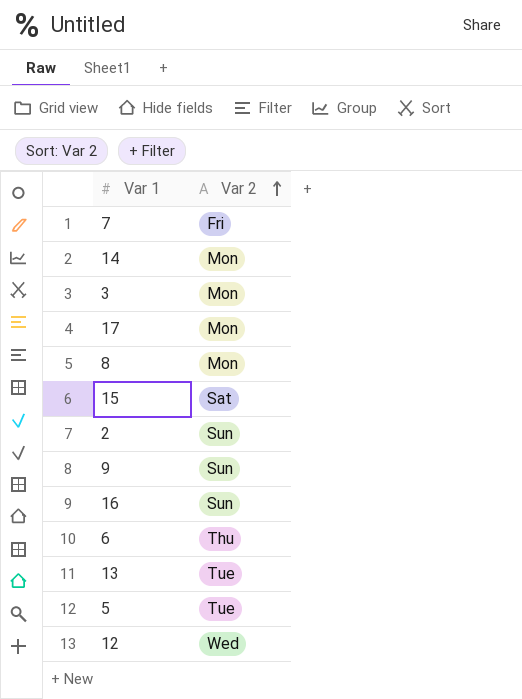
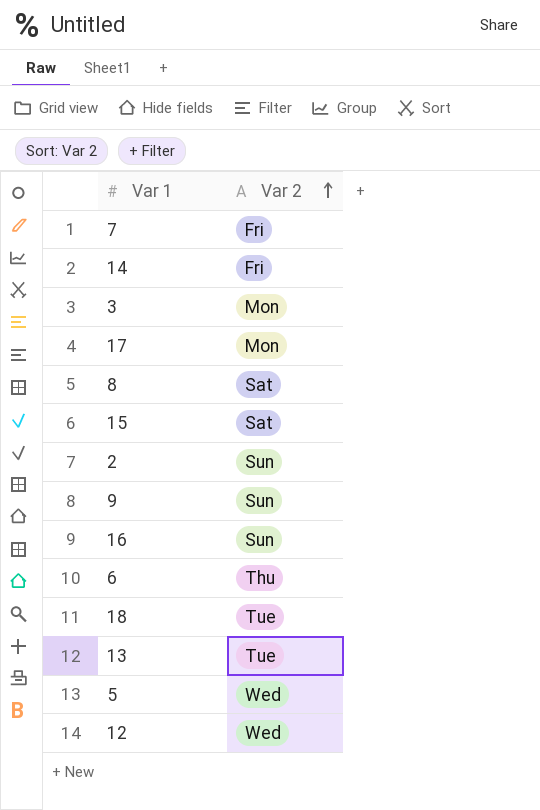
14 | Var 2: Mon -> Fri
8 | Var 2: Mon -> Sat
row 18: none -> Tue
5 | Var 2: Tue -> Wed

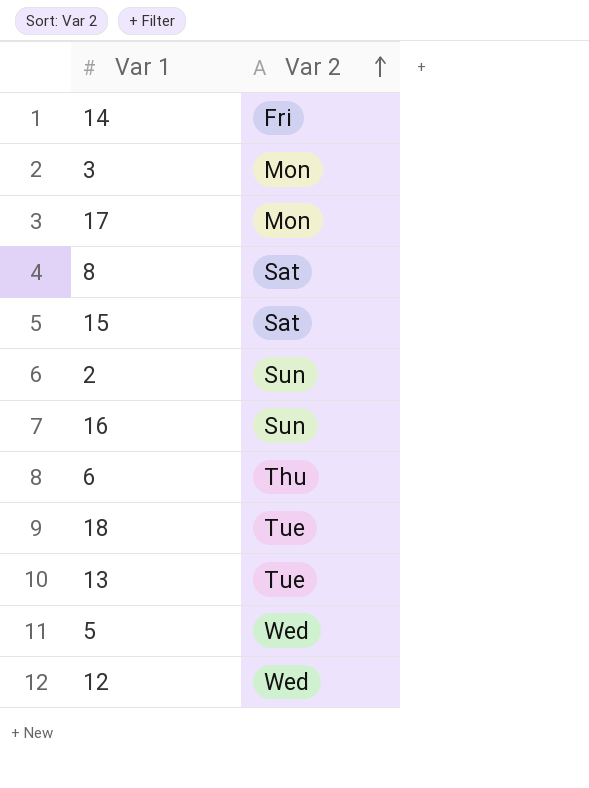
row 7: Fri -> none
row 9: Sun -> none

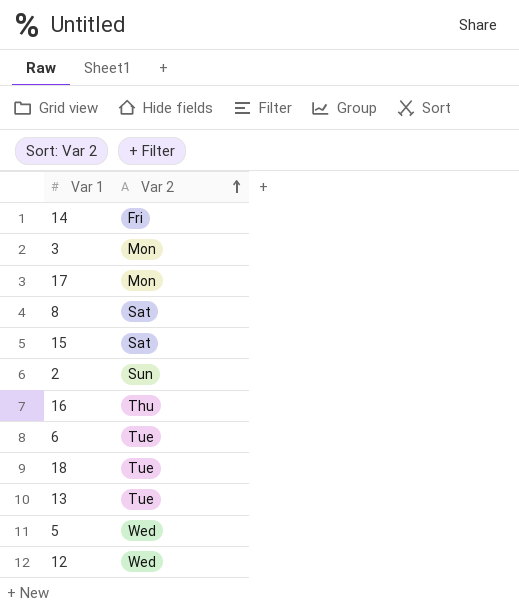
16 | Var 2: Sun -> Thu
6 | Var 2: Thu -> Tue

